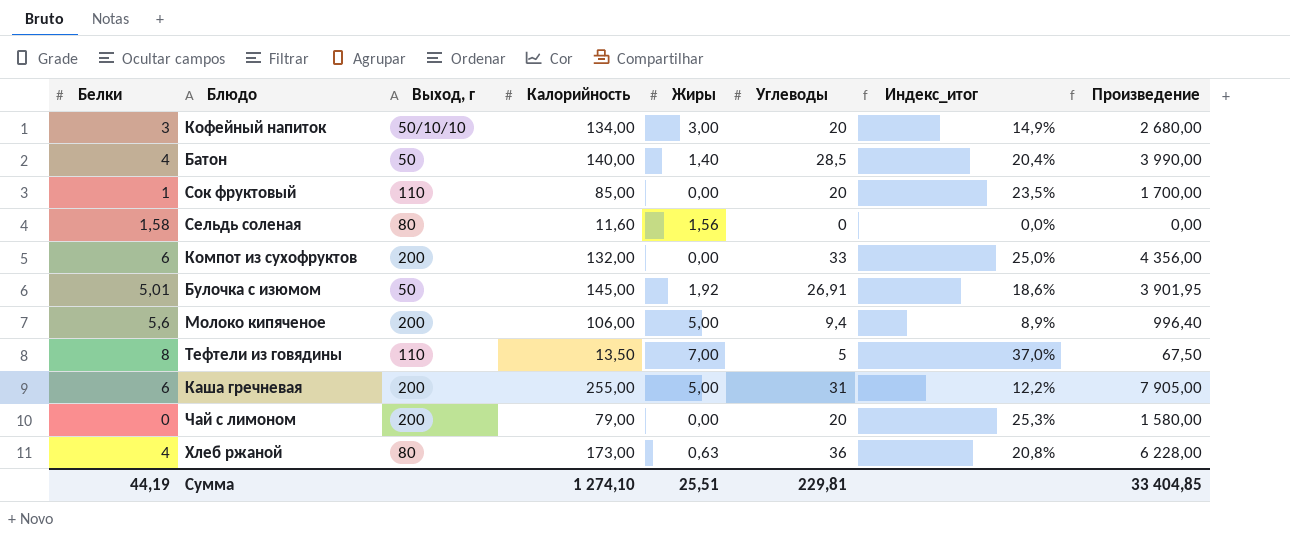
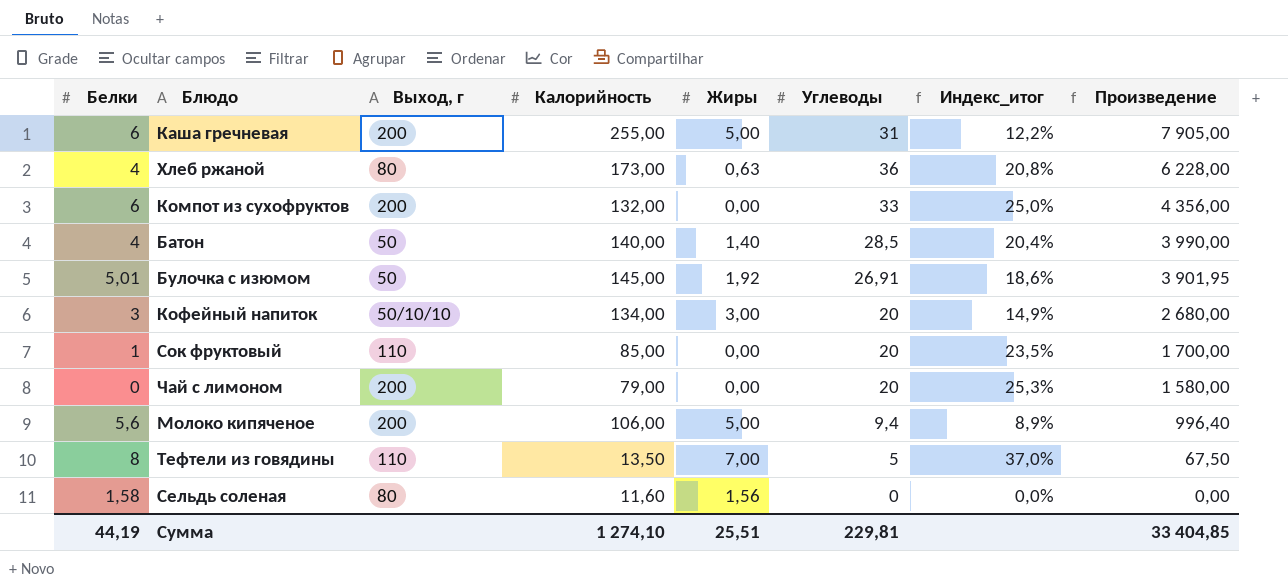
row order: none -> Произведение descending

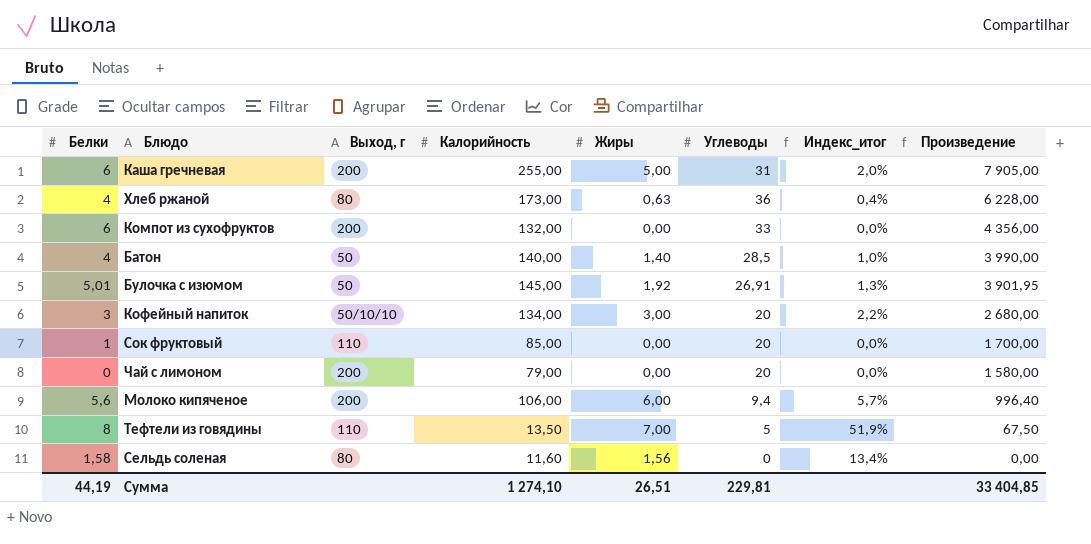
column Индекс_итог | formula: [Углеводы] / [Калорийность] -> [Жиры] / [Калорийность]
Молоко кипяченое | Жиры: 5,00 -> 6,00
Сумма | Жиры: 25,51 -> 26,51

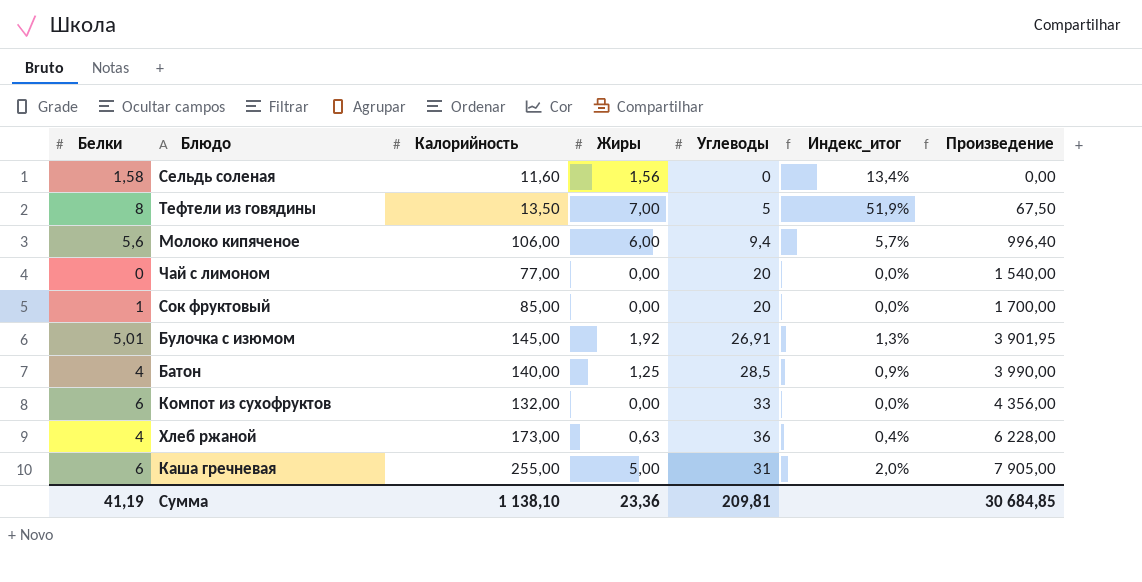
row order: Произведение descending -> Произведение ascending
column Выход, г | position: 3 -> none
row Кофейный напиток: 3 | 50/10/10 | 134,00 | 3,00 | 20 | 2,2% | 2 680,00 -> none
Чай с лимоном | Калорийность: 79,00 -> 77,00
Чай с лимоном | Произведение: 1 580,00 -> 1 540,00
Батон | Жиры: 1,40 -> 1,25
Батон | Индекс_итог: 1,0% -> 0,9%
Сумма | Белки: 44,19 -> 41,19
Сумма | Калорийность: 1 274,10 -> 1 138,10
Сумма | Жиры: 26,51 -> 23,36
Сумма | Углеводы: 229,81 -> 209,81
Сумма | Произведение: 33 404,85 -> 30 684,85

